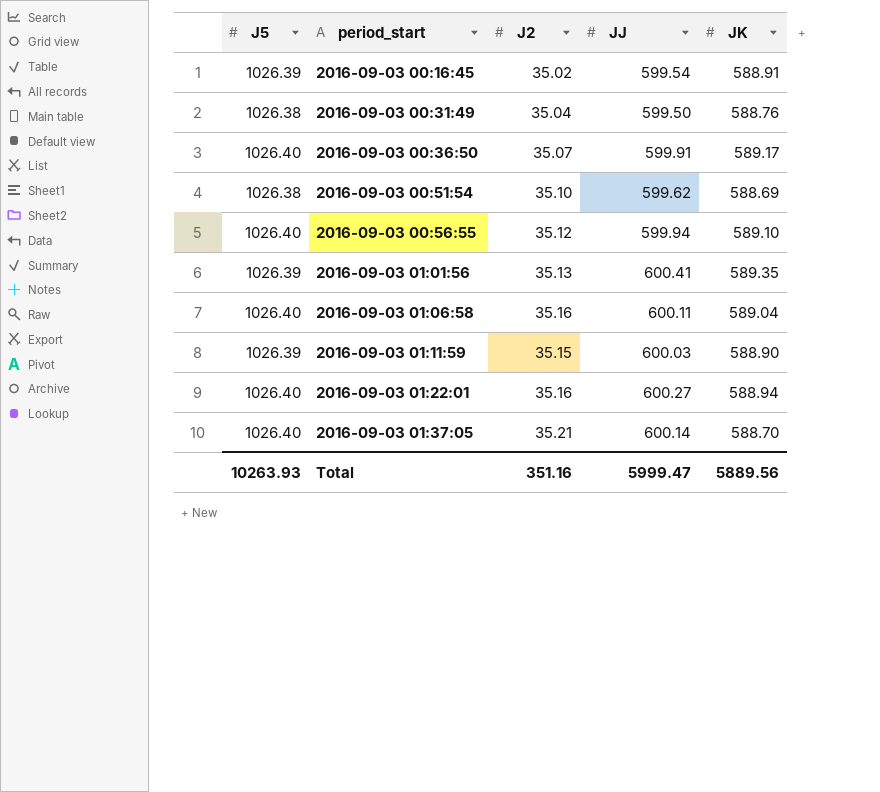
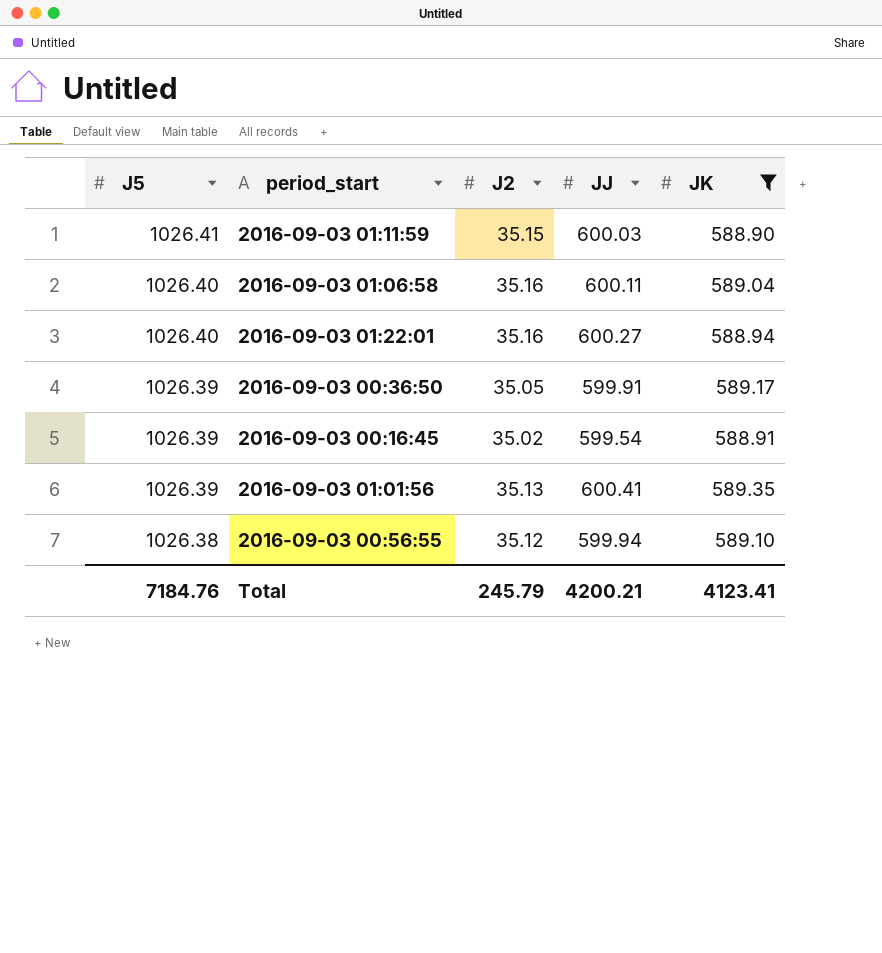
filter: none -> JK >= 588.90
row order: period_start ascending -> J5 descending
2016-09-03 01:11:59 | J5: 1026.39 -> 1026.41
2016-09-03 00:36:50 | J5: 1026.40 -> 1026.39
2016-09-03 00:36:50 | J2: 35.07 -> 35.05
2016-09-03 00:56:55 | J5: 1026.40 -> 1026.38
Total | J5: 10263.93 -> 7184.76
Total | J2: 351.16 -> 245.79
Total | JJ: 5999.47 -> 4200.21
Total | JK: 5889.56 -> 4123.41

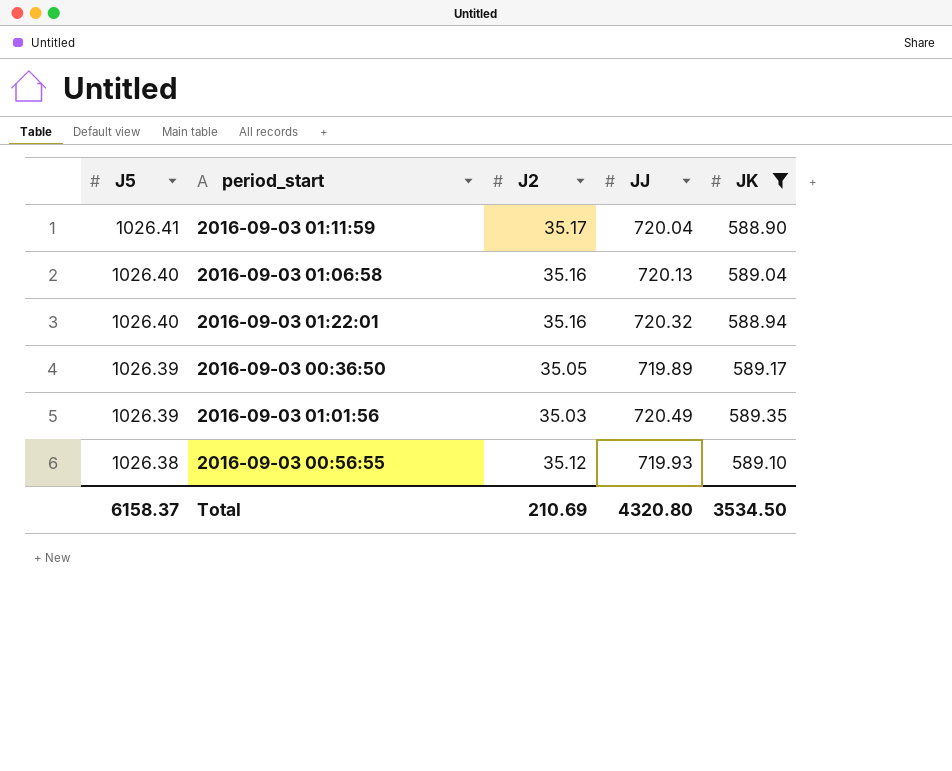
row 2016-09-03 00:16:45: 1026.39 | 35.02 | 599.54 | 588.91 -> none
2016-09-03 01:11:59 | J2: 35.15 -> 35.17
2016-09-03 01:11:59 | JJ: 600.03 -> 720.04
2016-09-03 01:06:58 | JJ: 600.11 -> 720.13
2016-09-03 01:22:01 | JJ: 600.27 -> 720.32
2016-09-03 00:36:50 | JJ: 599.91 -> 719.89
2016-09-03 01:01:56 | J2: 35.13 -> 35.03
2016-09-03 01:01:56 | JJ: 600.41 -> 720.49
2016-09-03 00:56:55 | JJ: 599.94 -> 719.93
Total | J5: 7184.76 -> 6158.37
Total | J2: 245.79 -> 210.69
Total | JJ: 4200.21 -> 4320.80
Total | JK: 4123.41 -> 3534.50

